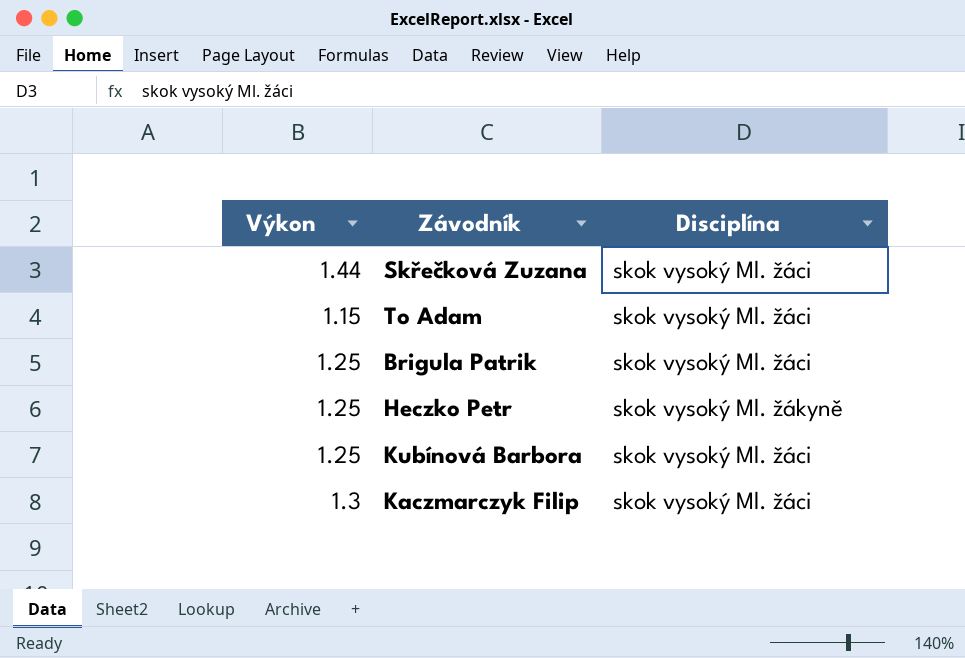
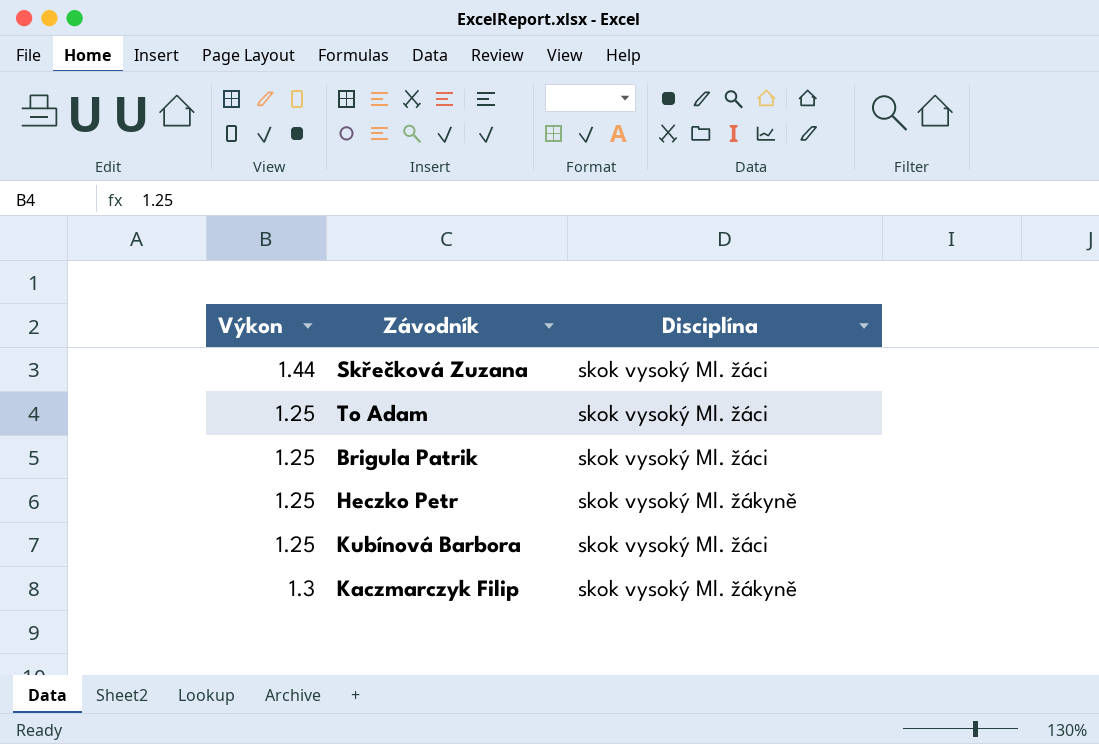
To Adam | Výkon: 1.15 -> 1.25
Kaczmarczyk Filip | Disciplína: skok vysoký Ml. žáci -> skok vysoký Ml. žákyně

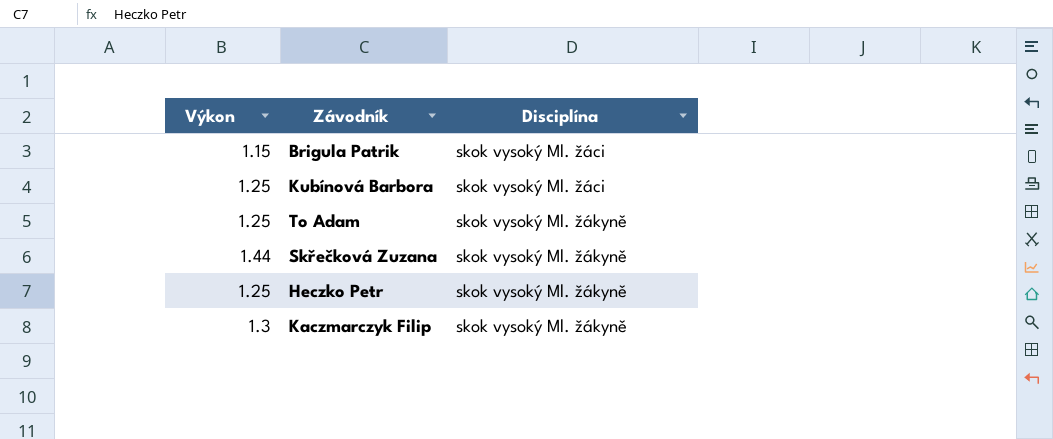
row order: none -> Disciplína ascending
Brigula Patrik | Výkon: 1.25 -> 1.15
To Adam | Disciplína: skok vysoký Ml. žáci -> skok vysoký Ml. žákyně
Skřečková Zuzana | Disciplína: skok vysoký Ml. žáci -> skok vysoký Ml. žákyně

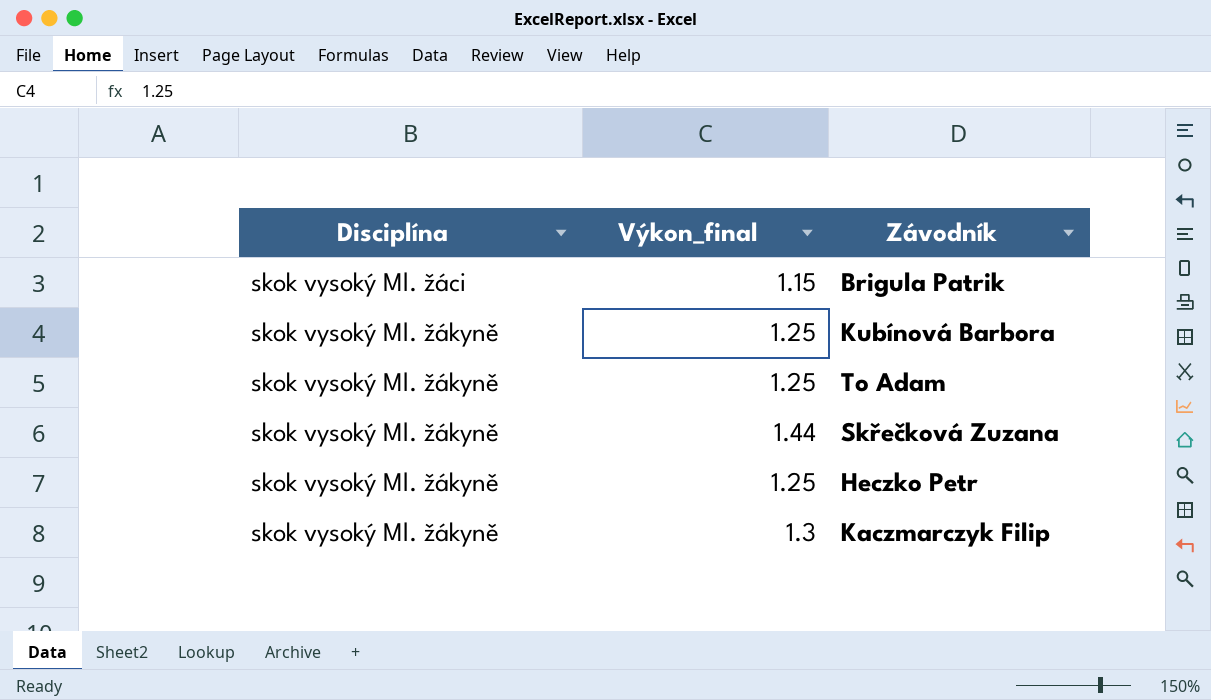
column Disciplína | position: 3 -> 1
column name: Výkon -> Výkon_final
Kubínová Barbora | Disciplína: skok vysoký Ml. žáci -> skok vysoký Ml. žákyně

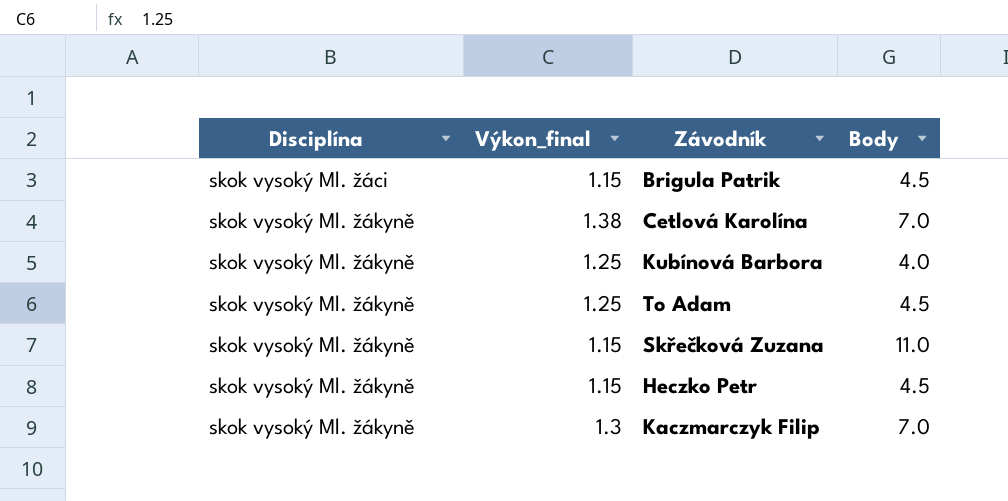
column Body | position: none -> 4
row Cetlová Karolína: none -> skok vysoký Ml. žákyně | 1.38 | 7.0
Skřečková Zuzana | Výkon_final: 1.44 -> 1.15
Heczko Petr | Výkon_final: 1.25 -> 1.15

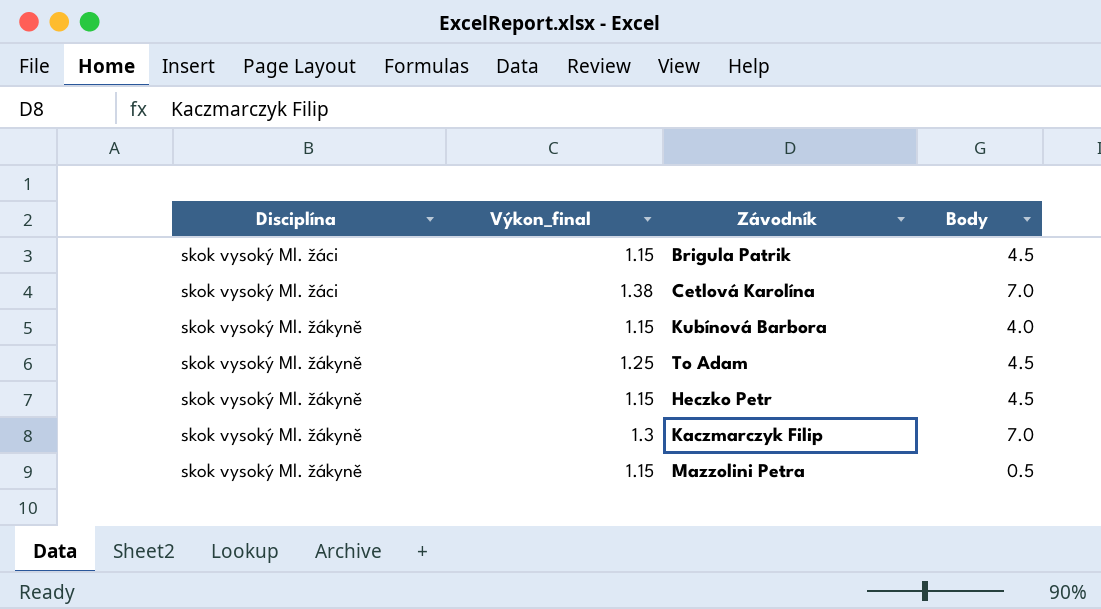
row Skřečková Zuzana: skok vysoký Ml. žákyně | 1.15 | 11.0 -> none
Cetlová Karolína | Disciplína: skok vysoký Ml. žákyně -> skok vysoký Ml. žáci
Kubínová Barbora | Výkon_final: 1.25 -> 1.15
row Mazzolini Petra: none -> skok vysoký Ml. žákyně | 1.15 | 0.5

